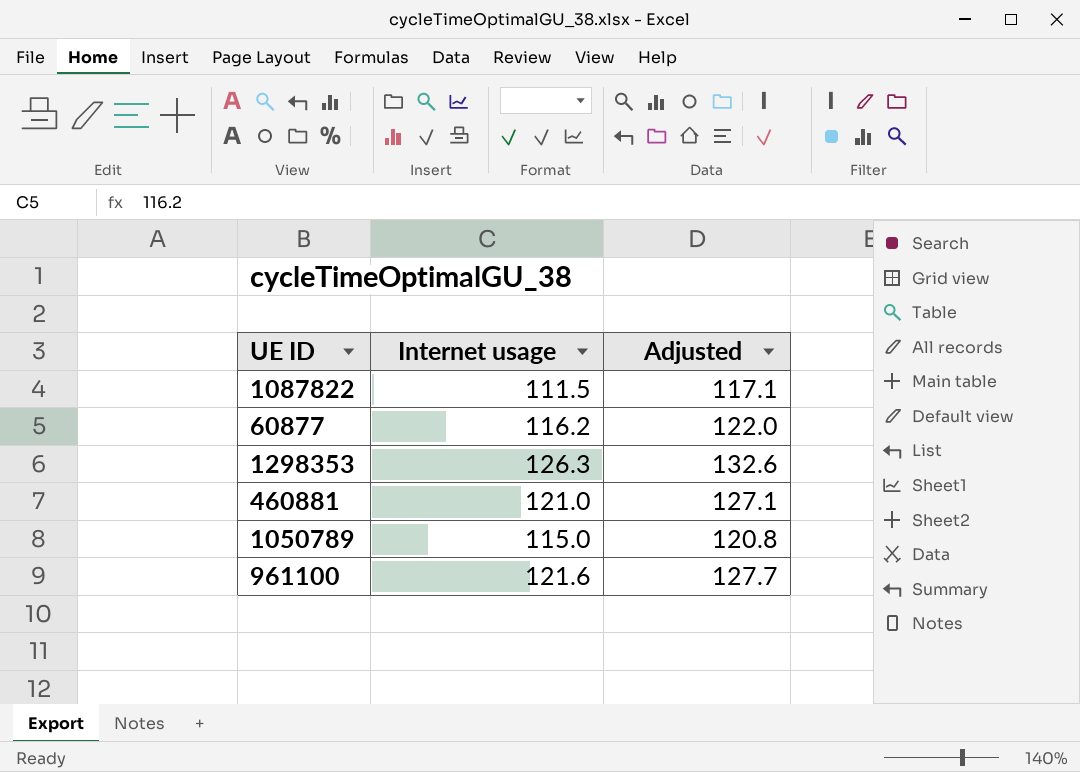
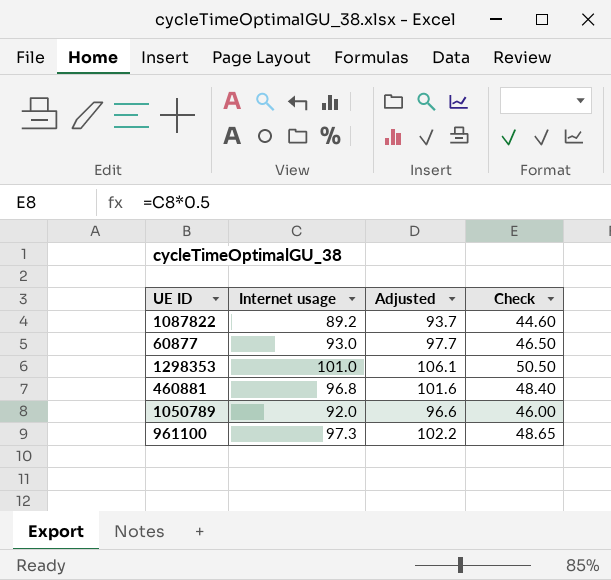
column Check | formula: none -> [Internet usage] * 0.5
1087822 | Internet usage: 111.5 -> 89.2
1087822 | Adjusted: 117.1 -> 93.7
60877 | Internet usage: 116.2 -> 93.0
60877 | Adjusted: 122.0 -> 97.7
1298353 | Internet usage: 126.3 -> 101.0
1298353 | Adjusted: 132.6 -> 106.1
460881 | Internet usage: 121.0 -> 96.8
460881 | Adjusted: 127.1 -> 101.6
1050789 | Internet usage: 115.0 -> 92.0
1050789 | Adjusted: 120.8 -> 96.6
961100 | Internet usage: 121.6 -> 97.3
961100 | Adjusted: 127.7 -> 102.2

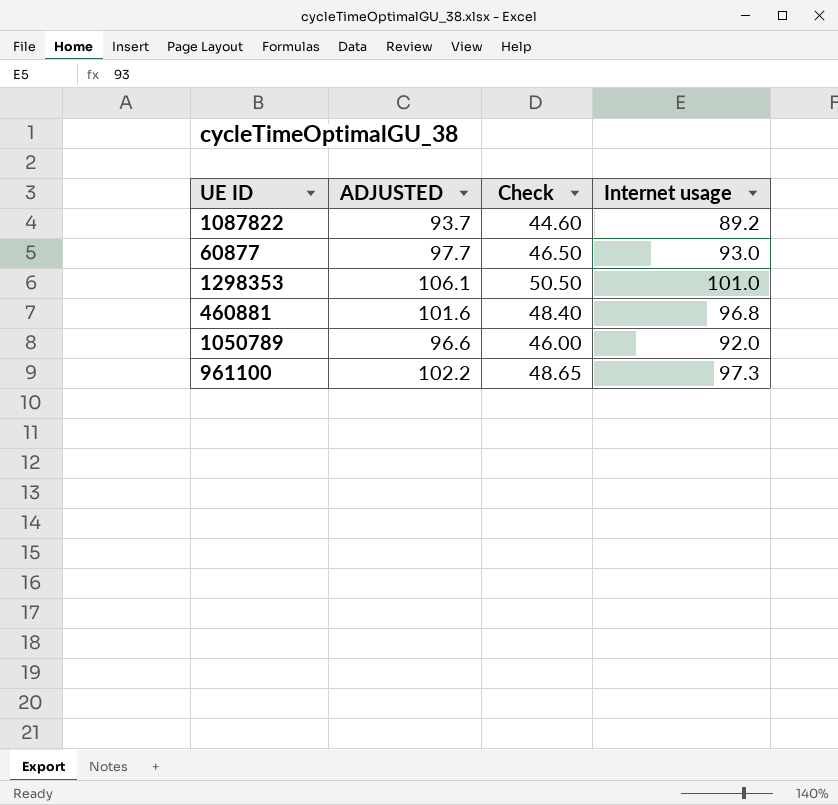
column name: Adjusted -> ADJUSTED
column Internet usage | position: 2 -> 4

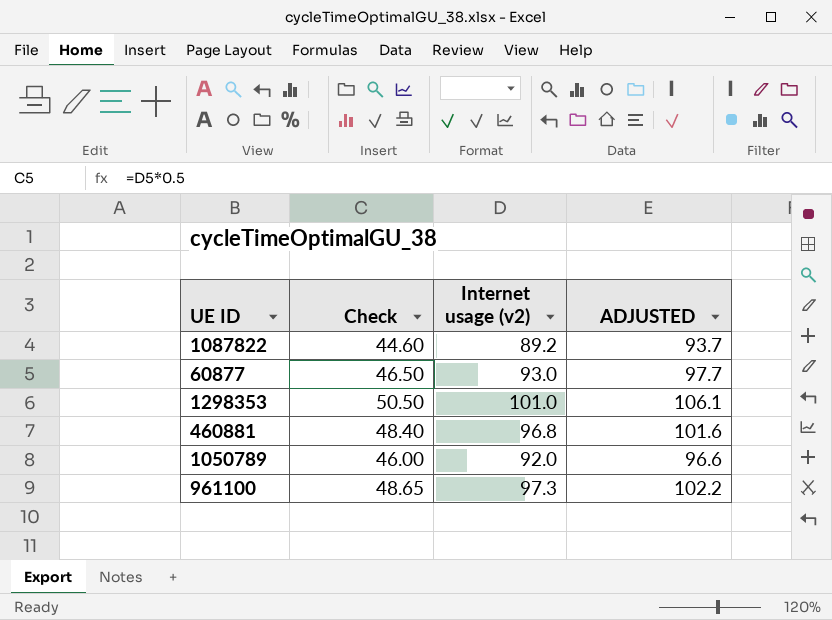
column name: Internet usage -> Internet usage (v2)
column ADJUSTED | position: 2 -> 4

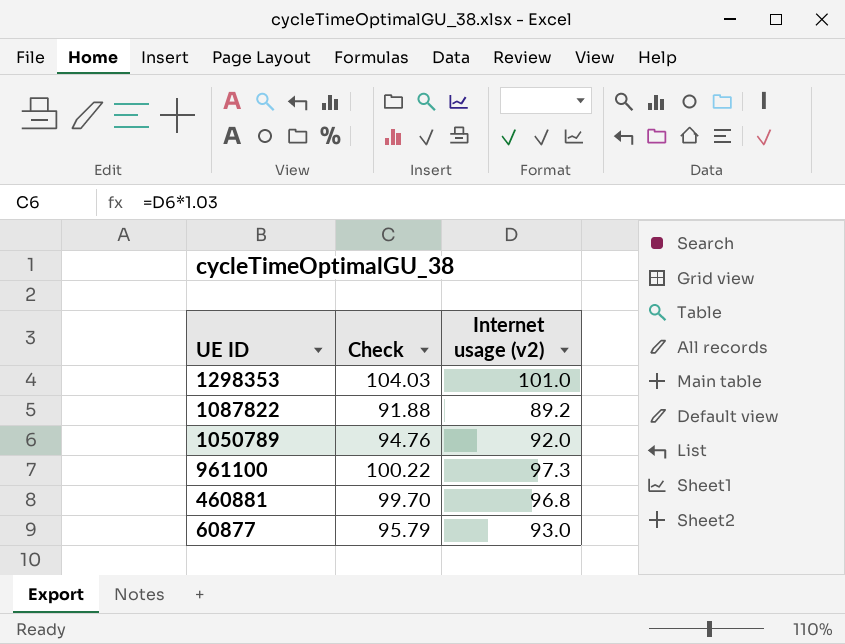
row order: none -> UE ID descending
column ADJUSTED | formula: [Internet usage (v2)] * 1.05 -> none
column Check | formula: [Internet usage (v2)] * 0.5 -> [Internet usage (v2)] * 1.03

